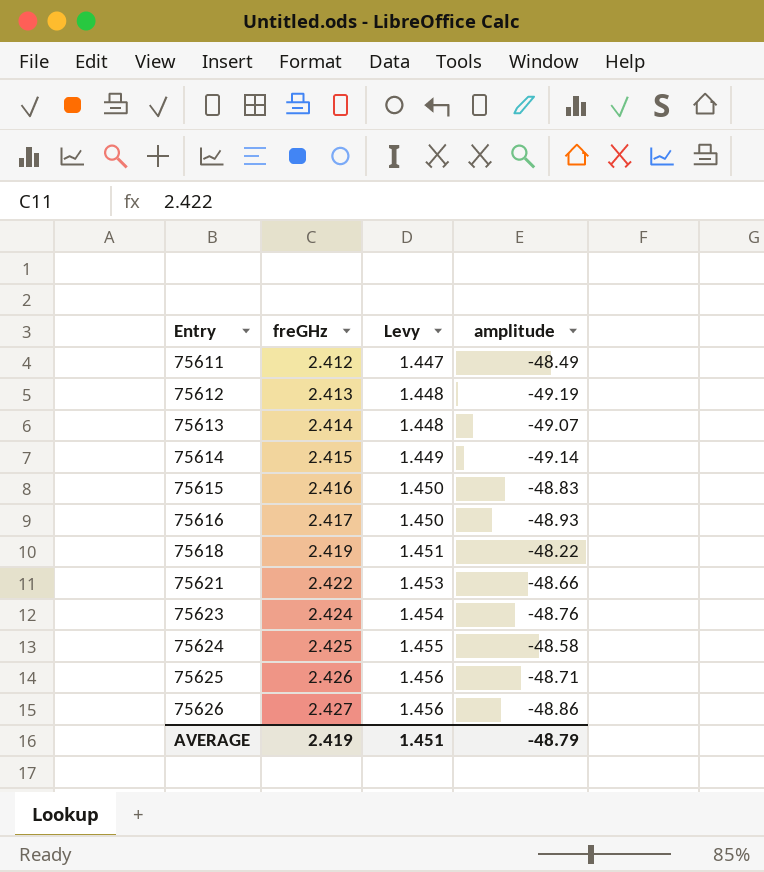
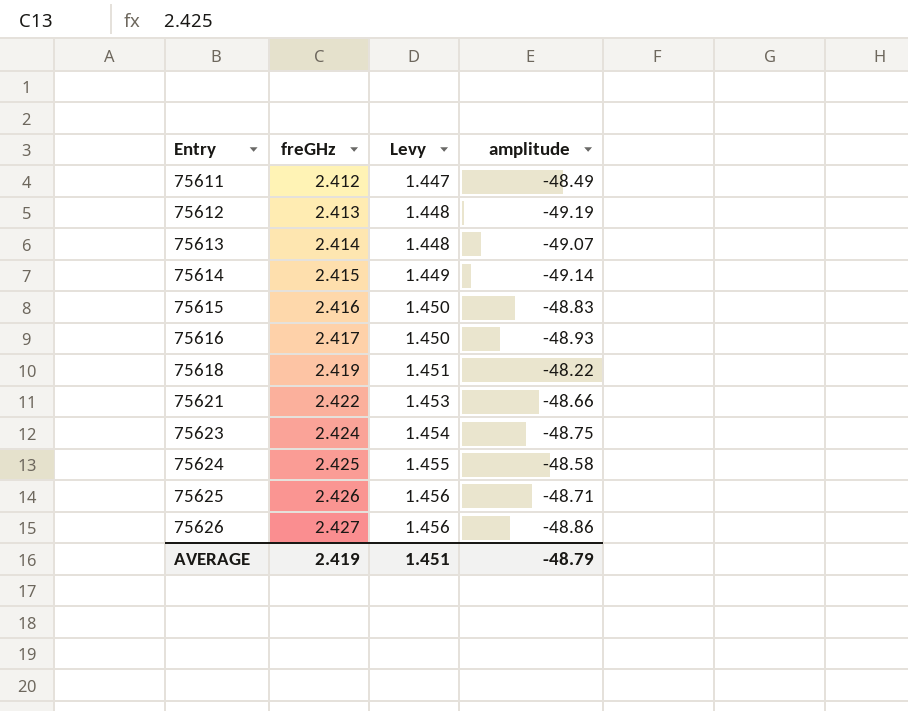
75623 | amplitude: -48.76 -> -48.75

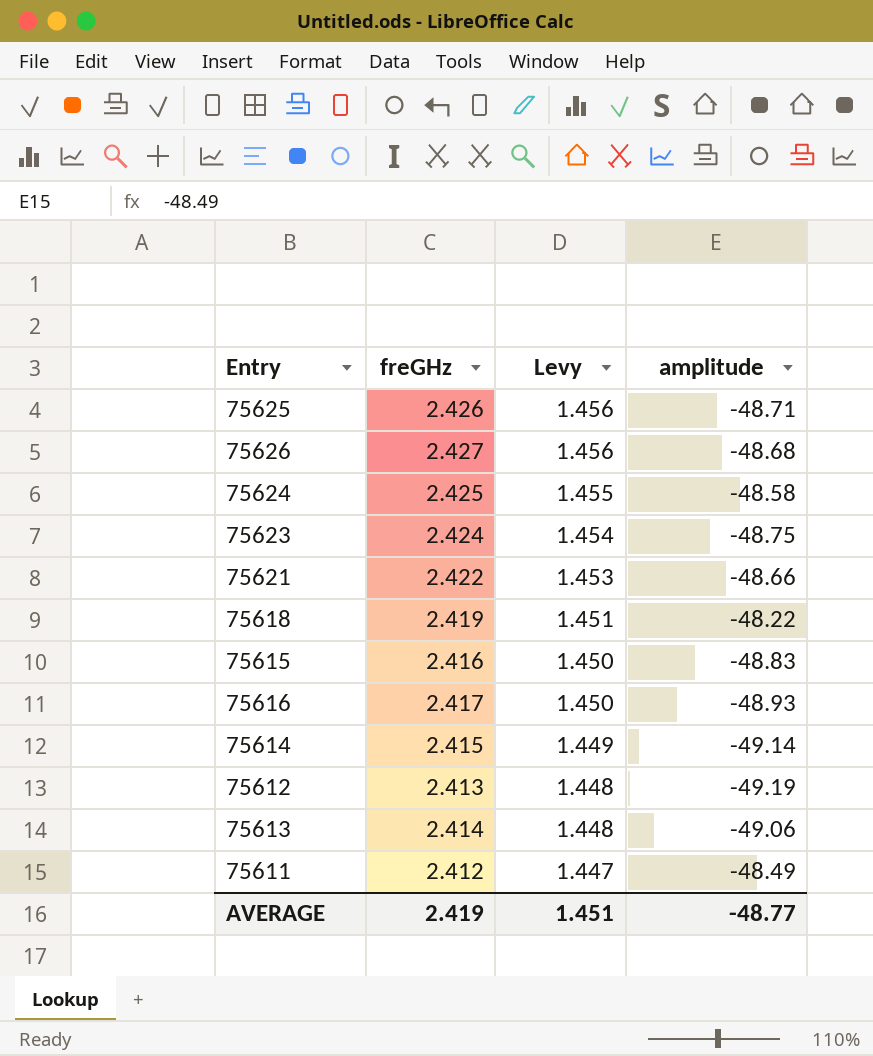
row order: Entry ascending -> Levy descending
75626 | amplitude: -48.86 -> -48.68
75613 | amplitude: -49.07 -> -49.06
AVERAGE | amplitude: -48.79 -> -48.77

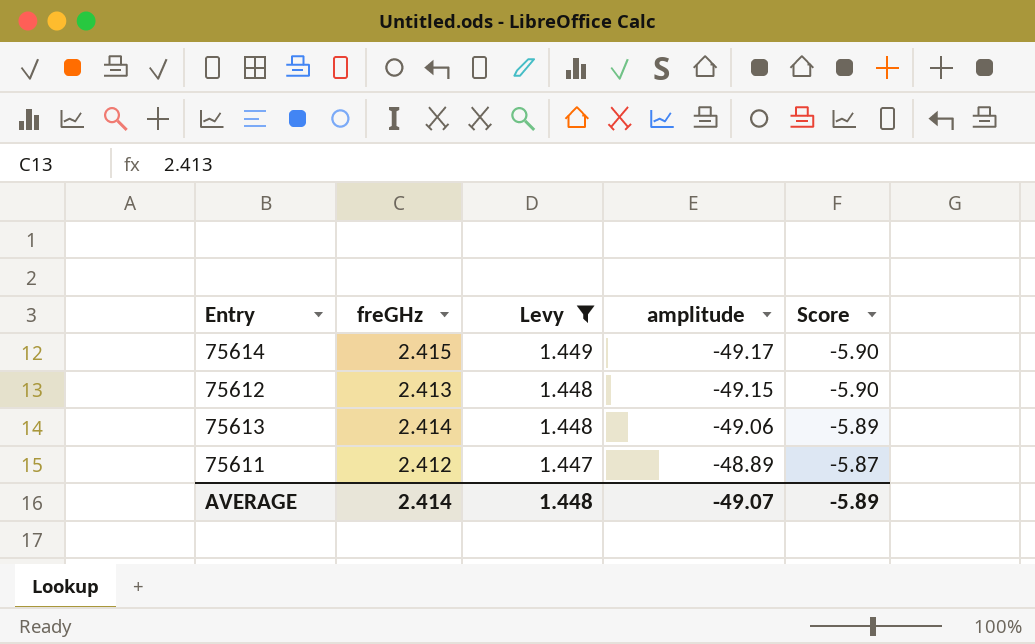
filter: none -> Levy <= 1.449
column Score | formula: none -> [amplitude] * 0.12
75614 | amplitude: -49.14 -> -49.17
75612 | amplitude: -49.19 -> -49.15
75611 | amplitude: -48.49 -> -48.89
AVERAGE | freGHz: 2.419 -> 2.414
AVERAGE | Levy: 1.451 -> 1.448
AVERAGE | amplitude: -48.77 -> -49.07

